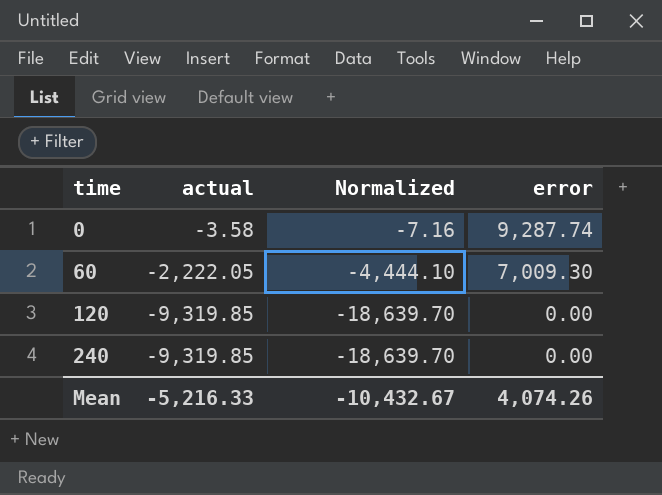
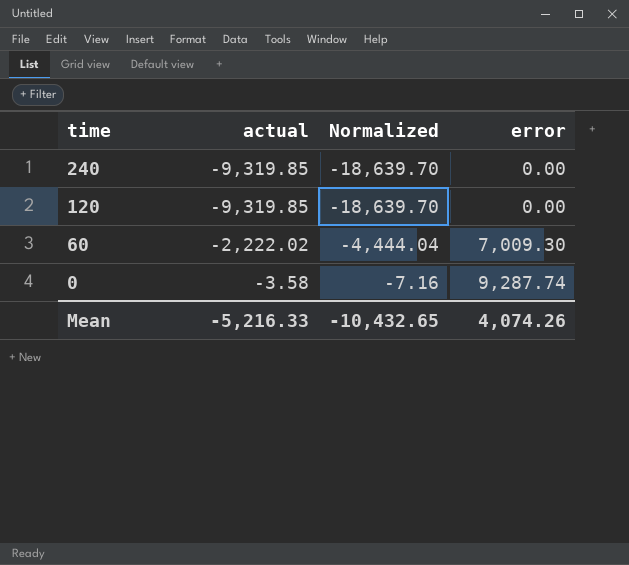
row order: time ascending -> time descending
60 | actual: -2,222.05 -> -2,222.02
60 | Normalized: -4,444.10 -> -4,444.04
Mean | Normalized: -10,432.67 -> -10,432.65

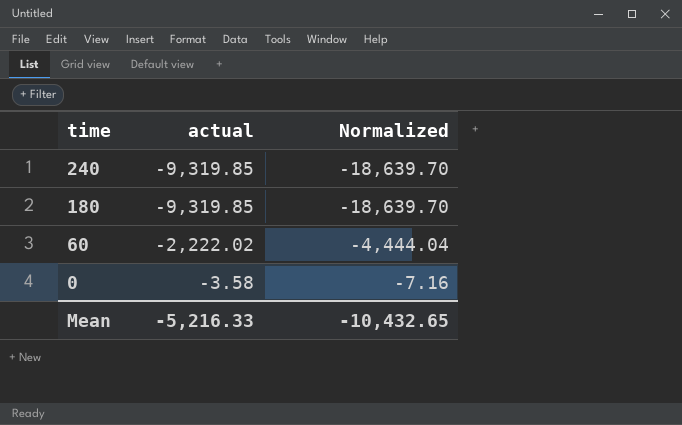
column error | position: 4 -> none
row 120: -9,319.85 | -18,639.70 | 0.00 -> none
row 180: none -> -9,319.85 | -18,639.70

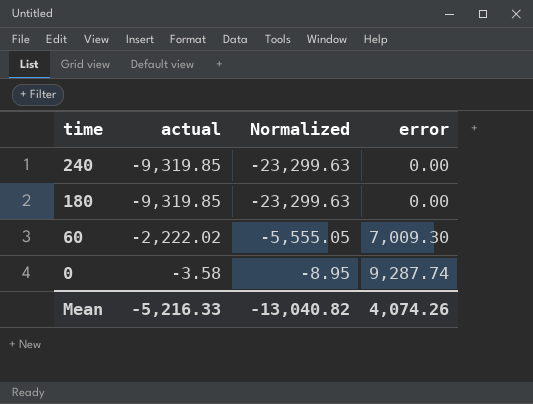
column Normalized | formula: [actual] * 2 -> [actual] * 2.5
column error | position: none -> 4
Mean | Normalized: -10,432.65 -> -13,040.82

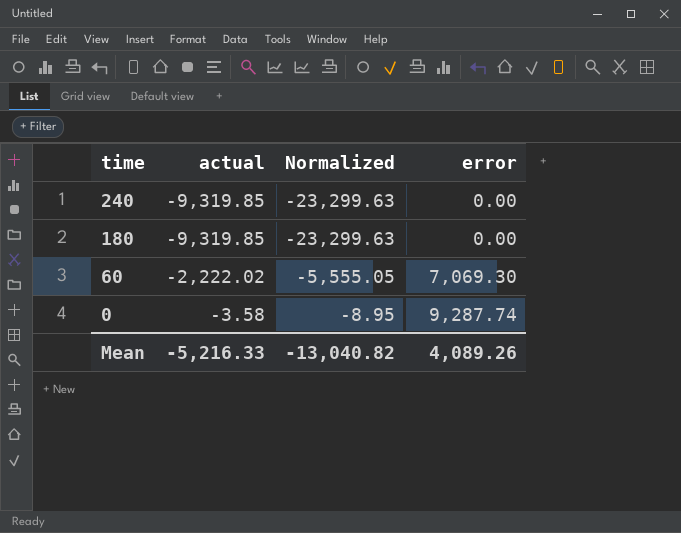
60 | error: 7,009.30 -> 7,069.30
Mean | error: 4,074.26 -> 4,089.26

